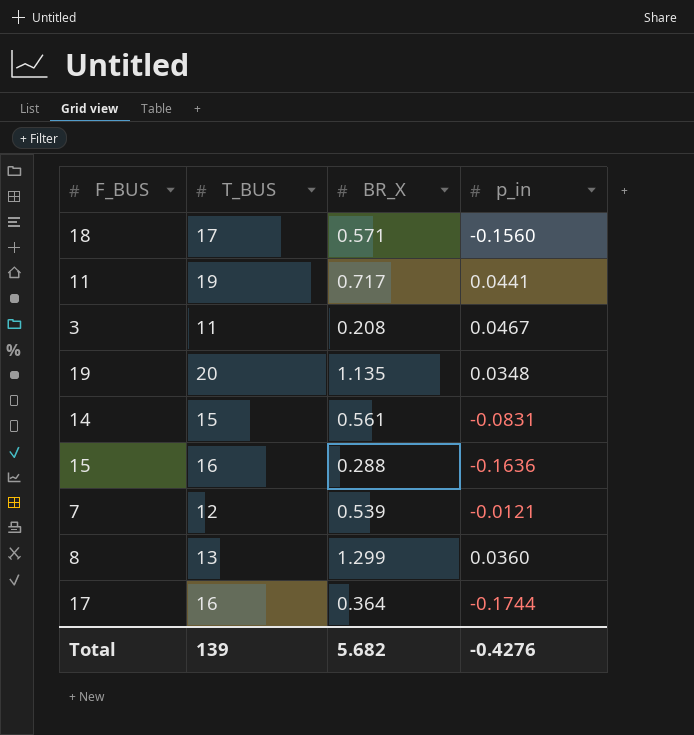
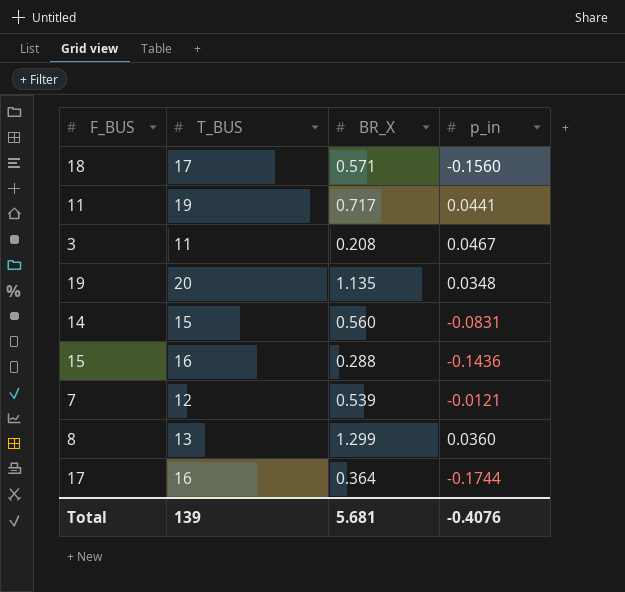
14 | BR_X: 0.561 -> 0.560
15 | p_in: -0.1636 -> -0.1436
Total | BR_X: 5.682 -> 5.681
Total | p_in: -0.4276 -> -0.4076

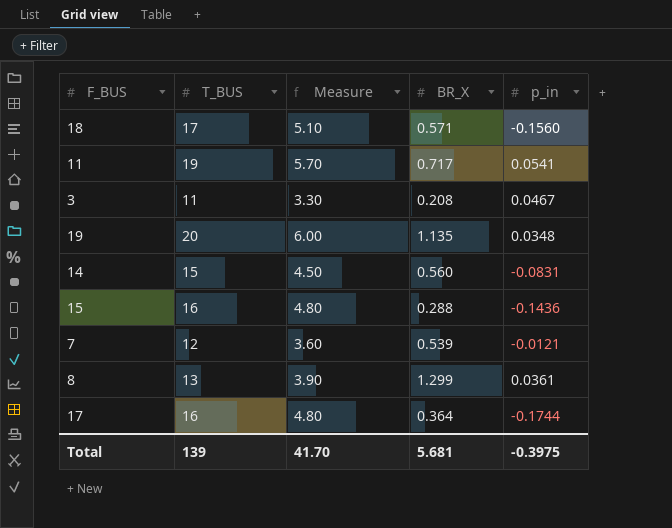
column Measure | formula: none -> [T_BUS] * 0.3
11 | p_in: 0.0441 -> 0.0541
8 | p_in: 0.0360 -> 0.0361
Total | p_in: -0.4076 -> -0.3975

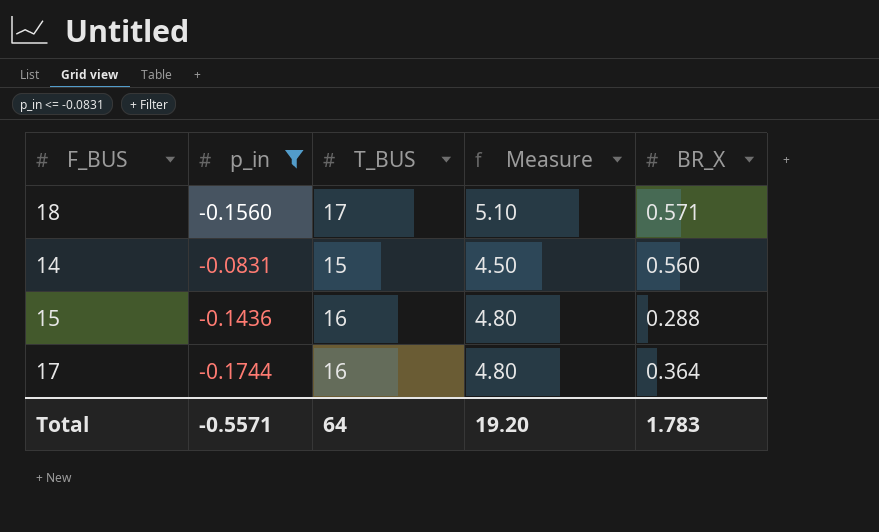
filter: none -> p_in <= -0.0831
column p_in | position: 5 -> 2
Total | p_in: -0.3975 -> -0.5571
Total | T_BUS: 139 -> 64
Total | Measure: 41.70 -> 19.20
Total | BR_X: 5.681 -> 1.783

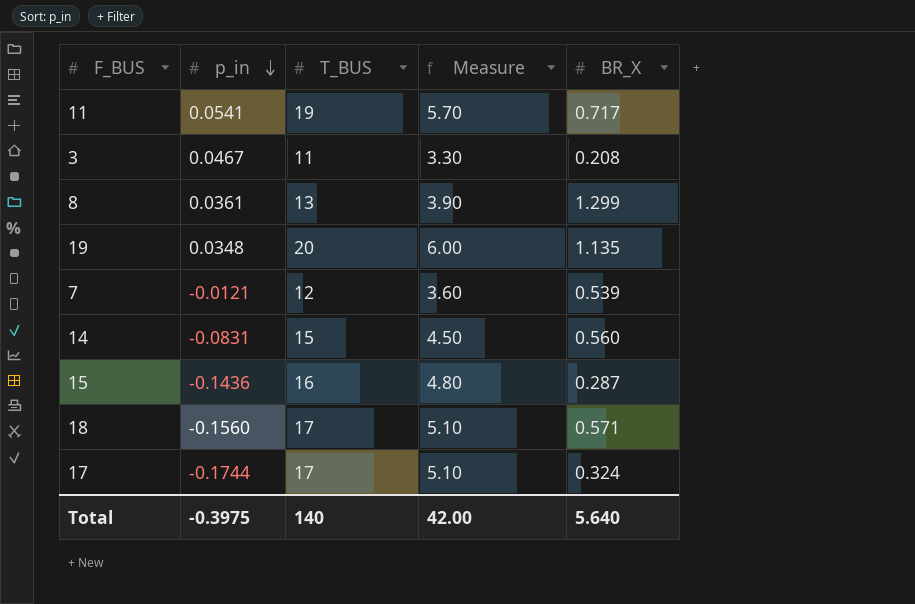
filter: p_in <= -0.0831 -> none
row order: none -> p_in descending
15 | BR_X: 0.288 -> 0.287
17 | T_BUS: 16 -> 17
17 | Measure: 4.80 -> 5.10
17 | BR_X: 0.364 -> 0.324
Total | p_in: -0.5571 -> -0.3975
Total | T_BUS: 64 -> 140
Total | Measure: 19.20 -> 42.00
Total | BR_X: 1.783 -> 5.640

